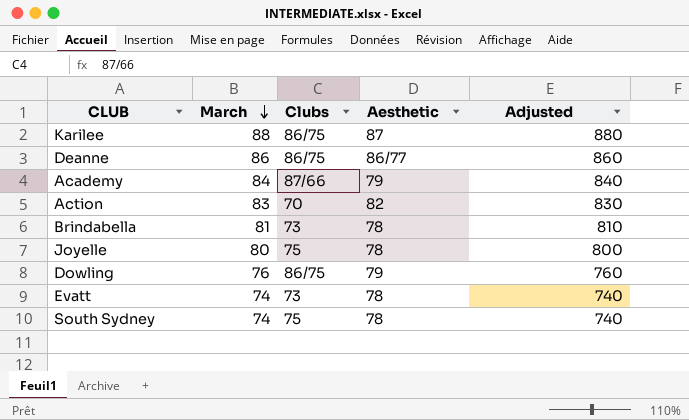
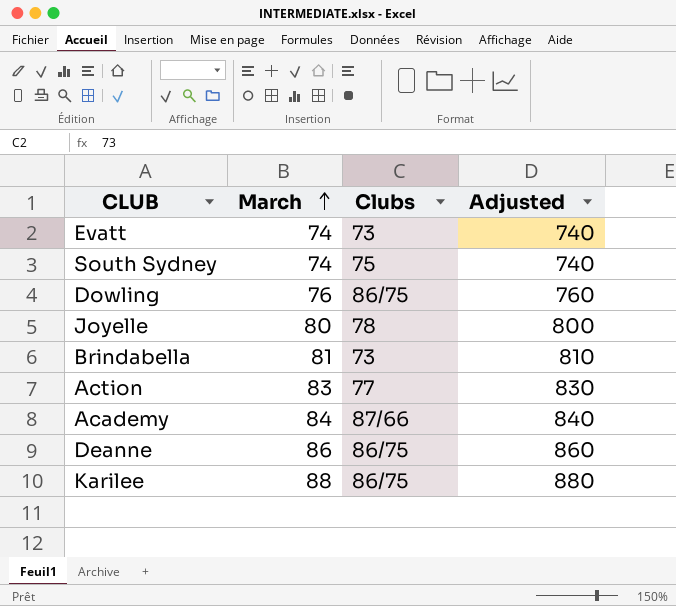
row order: March descending -> March ascending
column Aesthetic | position: 4 -> none
Joyelle | Clubs: 75 -> 78
Action | Clubs: 70 -> 77

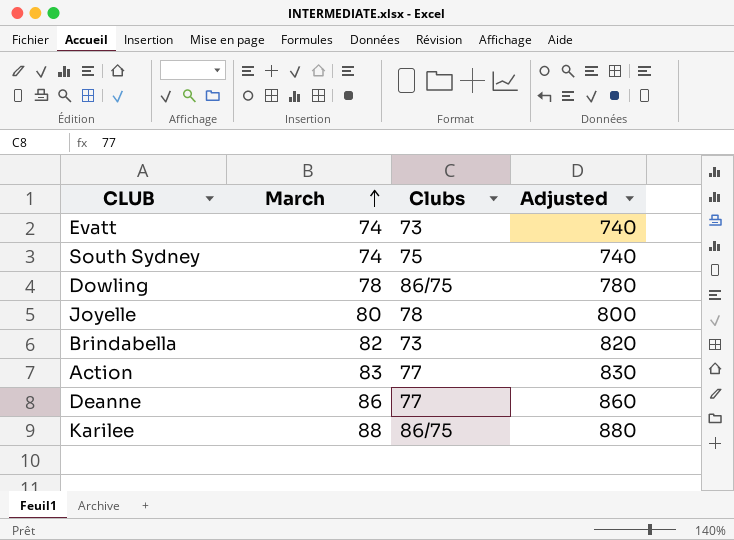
row Academy: 84 | 87/66 | 840 -> none
Dowling | March: 76 -> 78
Dowling | Adjusted: 760 -> 780
Brindabella | March: 81 -> 82
Brindabella | Adjusted: 810 -> 820
Deanne | Clubs: 86/75 -> 77

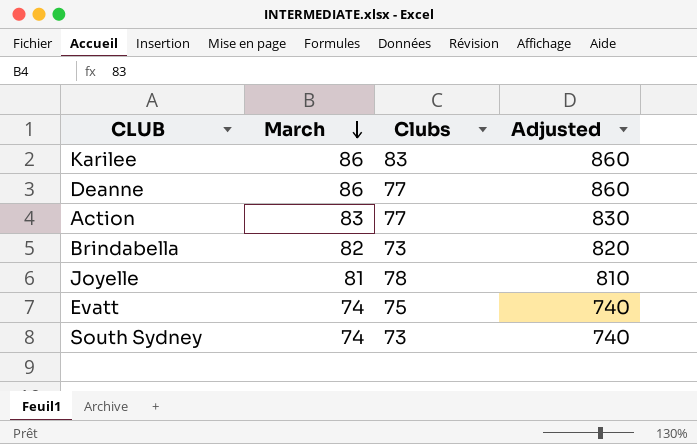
row order: March ascending -> March descending
row Dowling: 78 | 86/75 | 780 -> none
Karilee | March: 88 -> 86
Karilee | Clubs: 86/75 -> 83
Karilee | Adjusted: 880 -> 860
Joyelle | March: 80 -> 81
Joyelle | Adjusted: 800 -> 810
Evatt | Clubs: 73 -> 75
South Sydney | Clubs: 75 -> 73

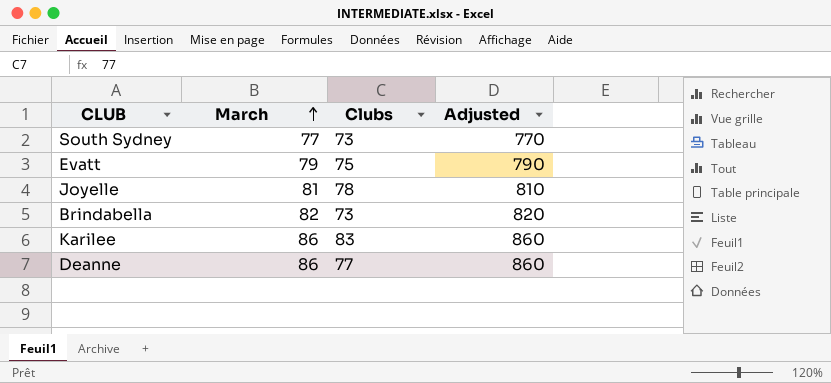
row order: March descending -> March ascending
row Action: 83 | 77 | 830 -> none
South Sydney | March: 74 -> 77
South Sydney | Adjusted: 740 -> 770
Evatt | March: 74 -> 79
Evatt | Adjusted: 740 -> 790

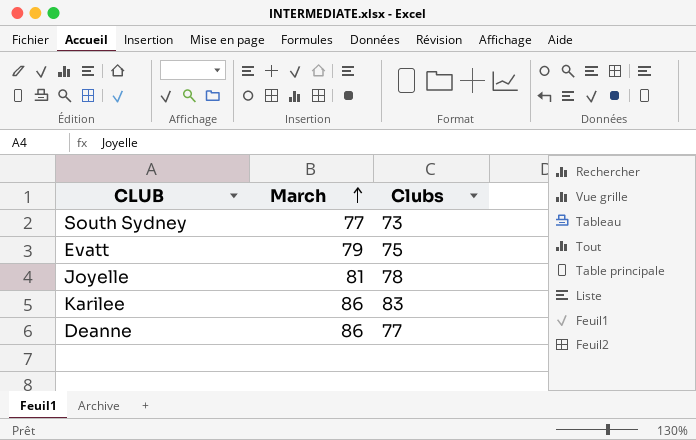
column Adjusted | formula: [March] * 10 -> none
row Brindabella: 82 | 73 | 820 -> none

